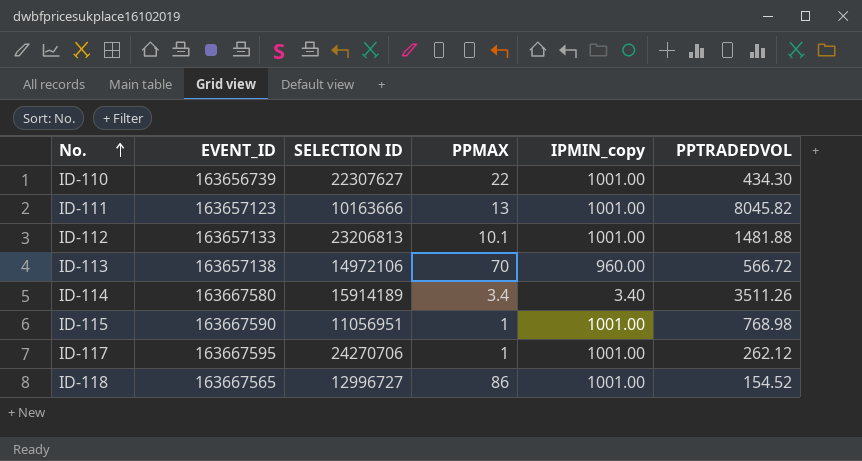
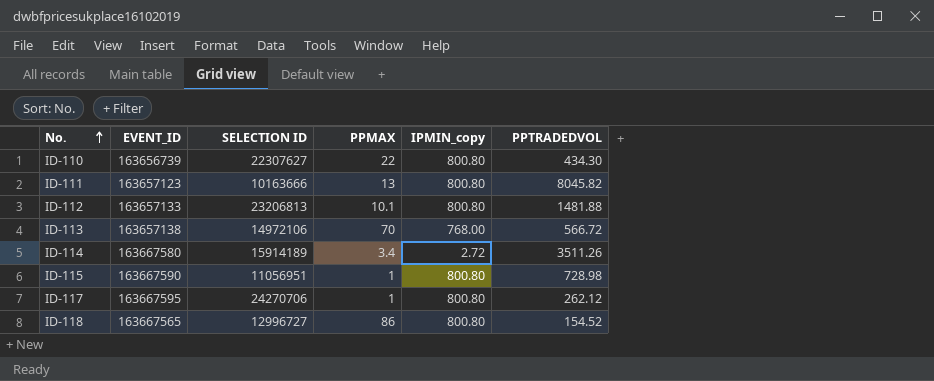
ID-110 | IPMIN_copy: 1001.00 -> 800.80
ID-111 | IPMIN_copy: 1001.00 -> 800.80
ID-112 | IPMIN_copy: 1001.00 -> 800.80
ID-113 | IPMIN_copy: 960.00 -> 768.00
ID-114 | IPMIN_copy: 3.40 -> 2.72
ID-115 | IPMIN_copy: 1001.00 -> 800.80
ID-115 | PPTRADEDVOL: 768.98 -> 728.98
ID-117 | IPMIN_copy: 1001.00 -> 800.80
ID-118 | IPMIN_copy: 1001.00 -> 800.80

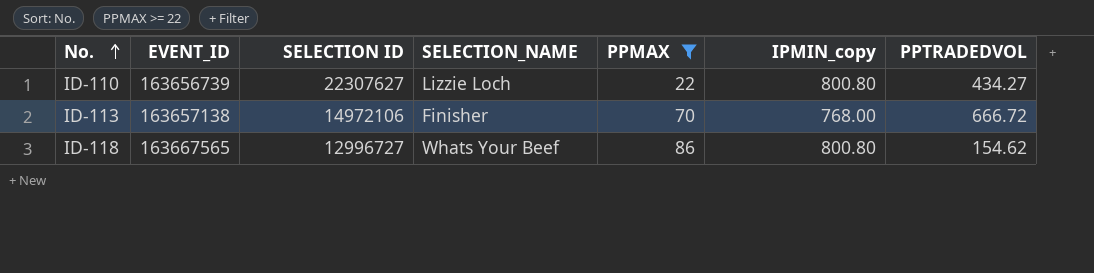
filter: none -> PPMAX >= 22
column SELECTION_NAME | position: none -> 4
ID-110 | PPTRADEDVOL: 434.30 -> 434.27
ID-113 | PPTRADEDVOL: 566.72 -> 666.72
ID-118 | PPTRADEDVOL: 154.52 -> 154.62

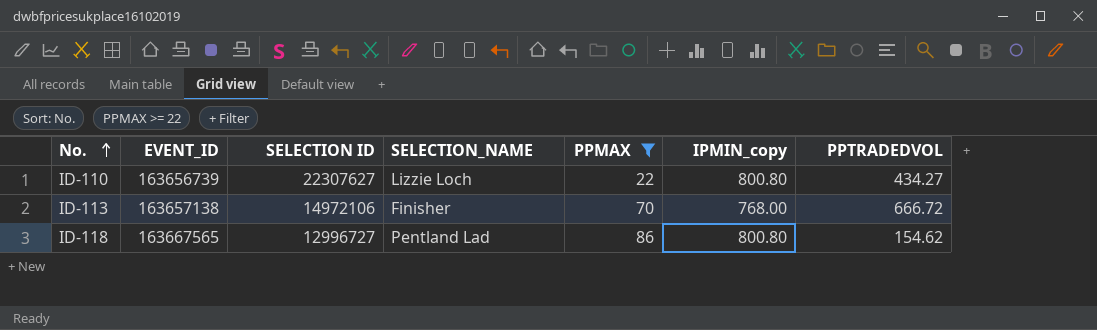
ID-118 | SELECTION_NAME: Whats Your Beef -> Pentland Lad

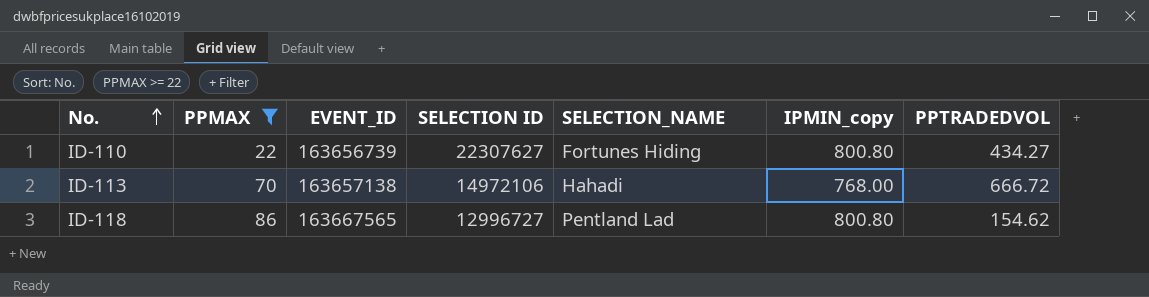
column PPMAX | position: 5 -> 2
ID-110 | SELECTION_NAME: Lizzie Loch -> Fortunes Hiding
ID-113 | SELECTION_NAME: Finisher -> Hahadi

